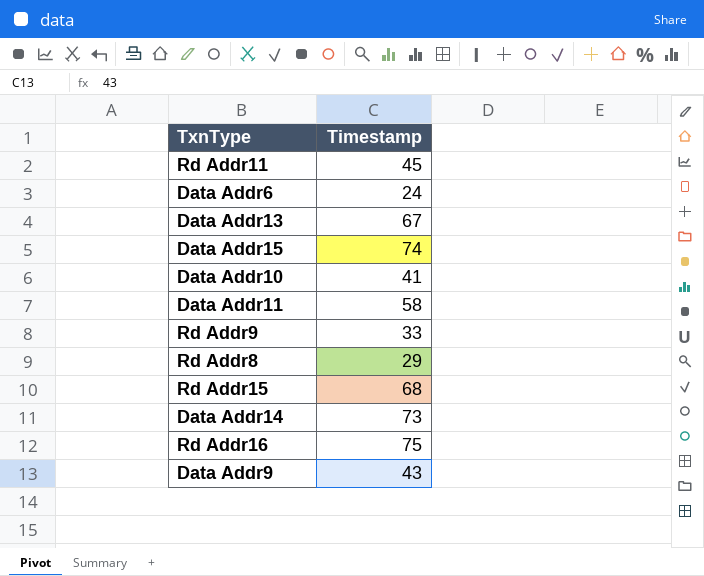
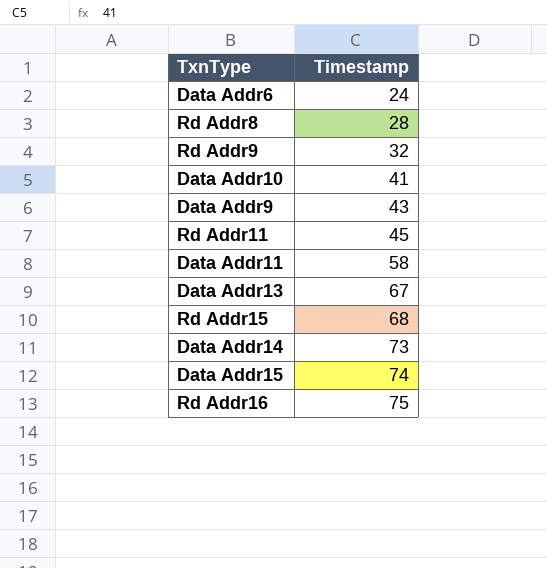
row order: none -> Timestamp ascending
Rd Addr8 | Timestamp: 29 -> 28
Rd Addr9 | Timestamp: 33 -> 32

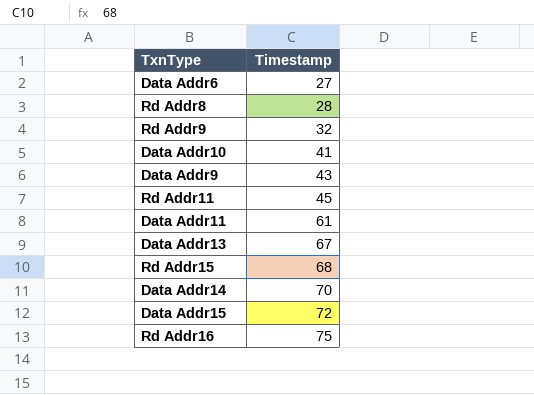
Data Addr6 | Timestamp: 24 -> 27
Data Addr11 | Timestamp: 58 -> 61
Data Addr14 | Timestamp: 73 -> 70
Data Addr15 | Timestamp: 74 -> 72

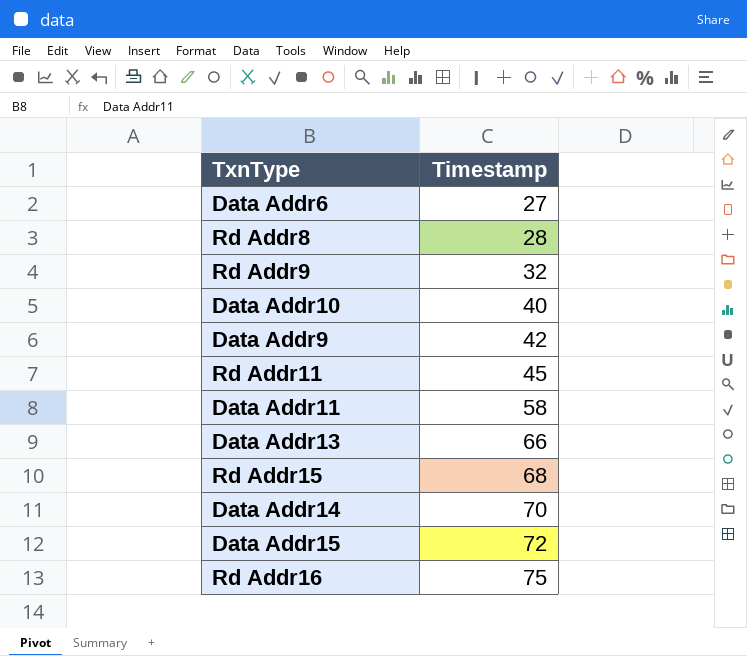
Data Addr10 | Timestamp: 41 -> 40
Data Addr9 | Timestamp: 43 -> 42
Data Addr11 | Timestamp: 61 -> 58
Data Addr13 | Timestamp: 67 -> 66

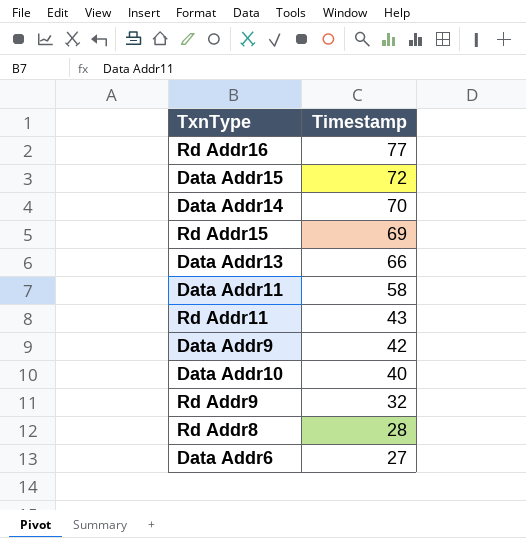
row order: Timestamp ascending -> Timestamp descending
Rd Addr16 | Timestamp: 75 -> 77
Rd Addr15 | Timestamp: 68 -> 69
Rd Addr11 | Timestamp: 45 -> 43

